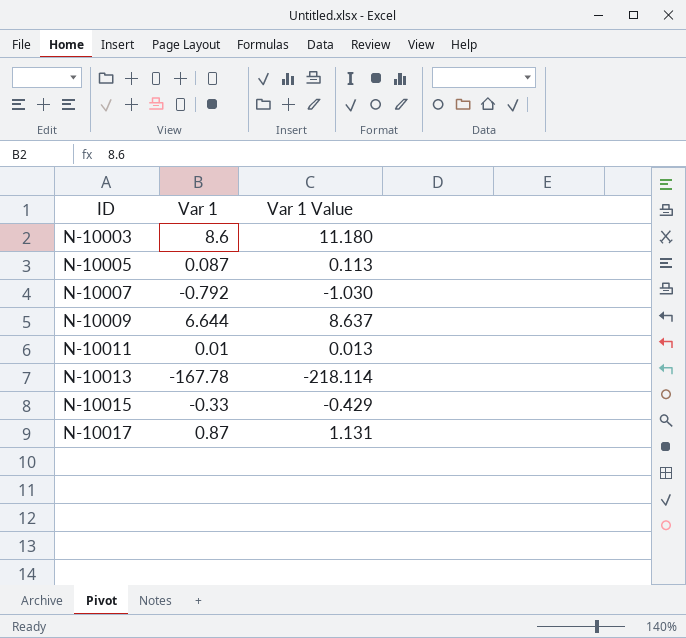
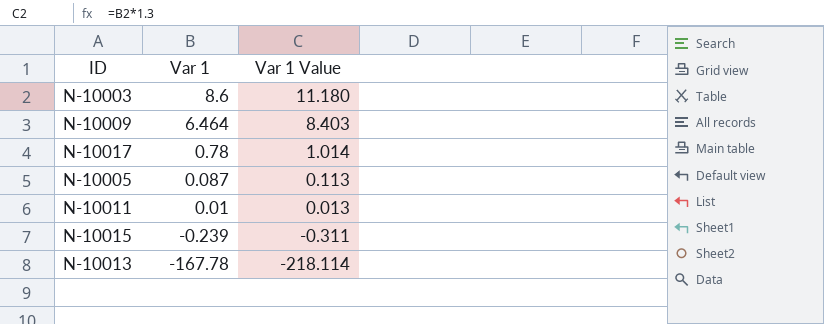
row order: ID ascending -> Var 1 descending
row N-10007: -0.792 | -1.030 -> none
N-10009 | Var 1: 6.644 -> 6.464
N-10009 | Var 1 Value: 8.637 -> 8.403
N-10017 | Var 1: 0.87 -> 0.78
N-10017 | Var 1 Value: 1.131 -> 1.014
N-10015 | Var 1: -0.33 -> -0.239
N-10015 | Var 1 Value: -0.429 -> -0.311

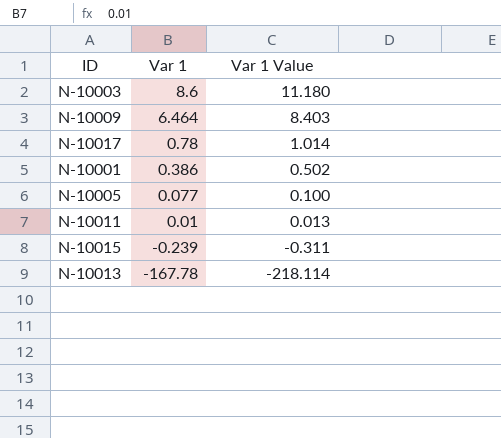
row N-10001: none -> 0.386 | 0.502
N-10005 | Var 1: 0.087 -> 0.077
N-10005 | Var 1 Value: 0.113 -> 0.100

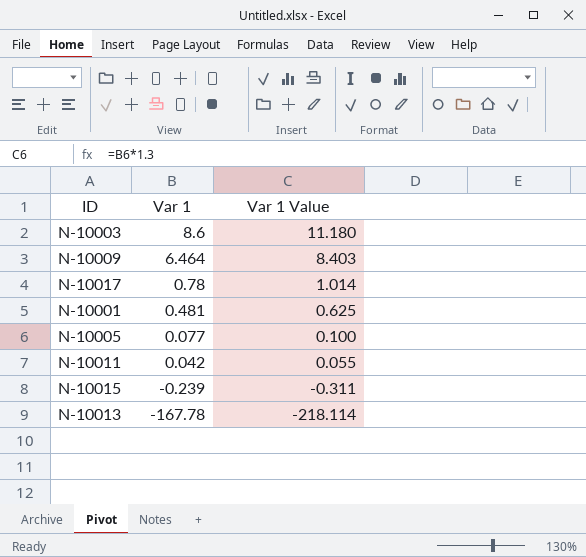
N-10001 | Var 1: 0.386 -> 0.481
N-10001 | Var 1 Value: 0.502 -> 0.625
N-10011 | Var 1: 0.01 -> 0.042
N-10011 | Var 1 Value: 0.013 -> 0.055

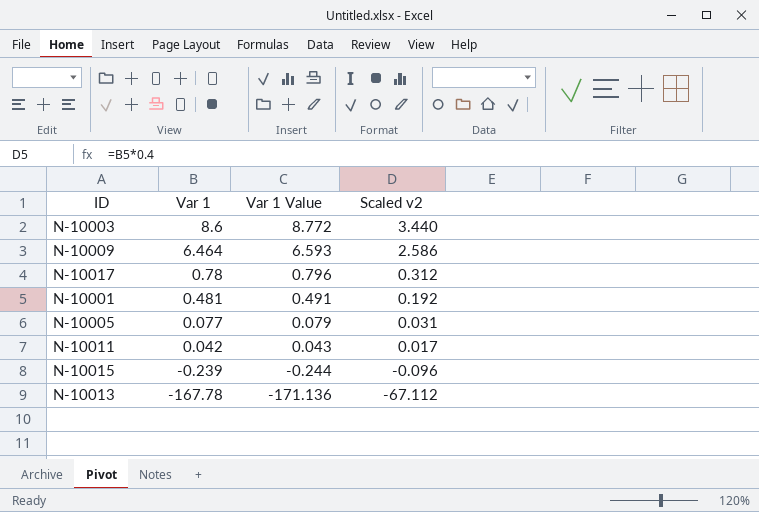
column Var 1 Value | formula: [Var 1] * 1.3 -> [Var 1] * 1.02
column Scaled v2 | formula: none -> [Var 1] * 0.4

